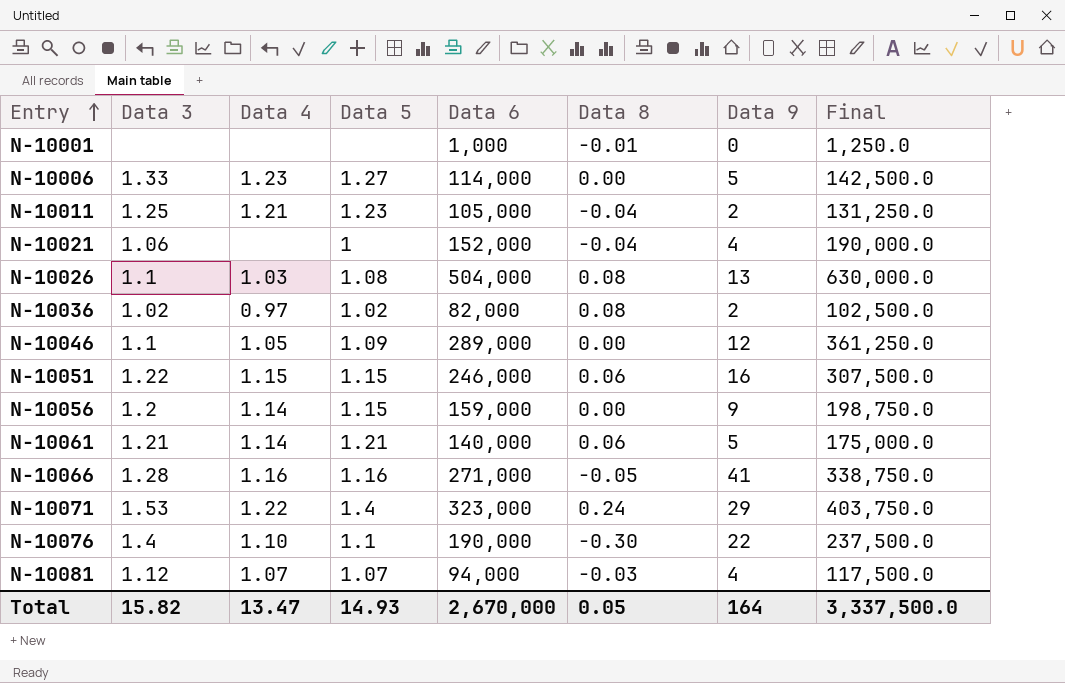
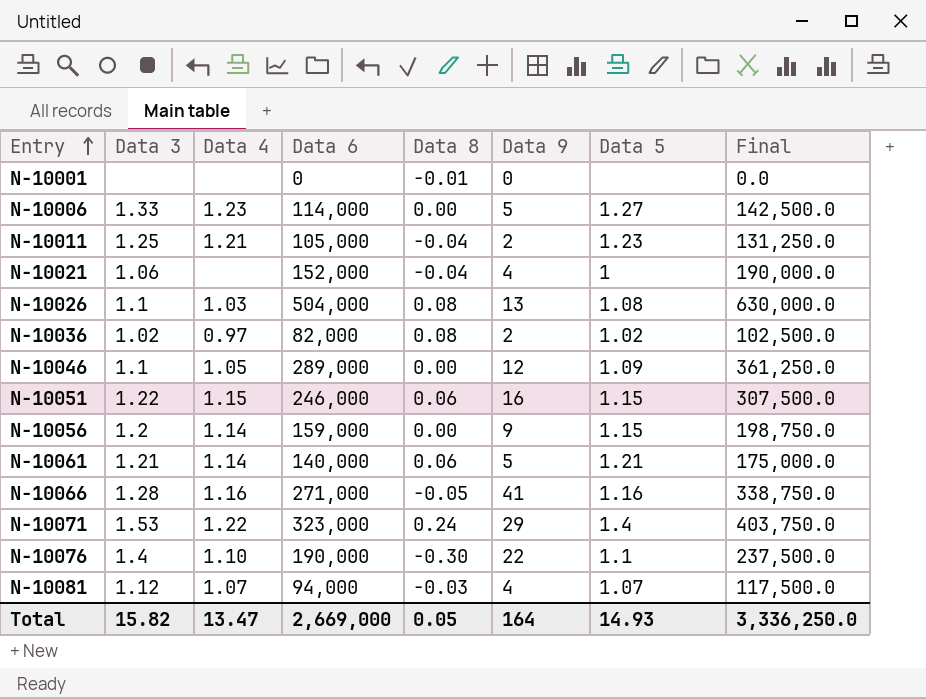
column Data 5 | position: 4 -> 7
N-10001 | Data 6: 1,000 -> 0
N-10001 | Final: 1,250.0 -> 0.0
Total | Data 6: 2,670,000 -> 2,669,000
Total | Final: 3,337,500.0 -> 3,336,250.0

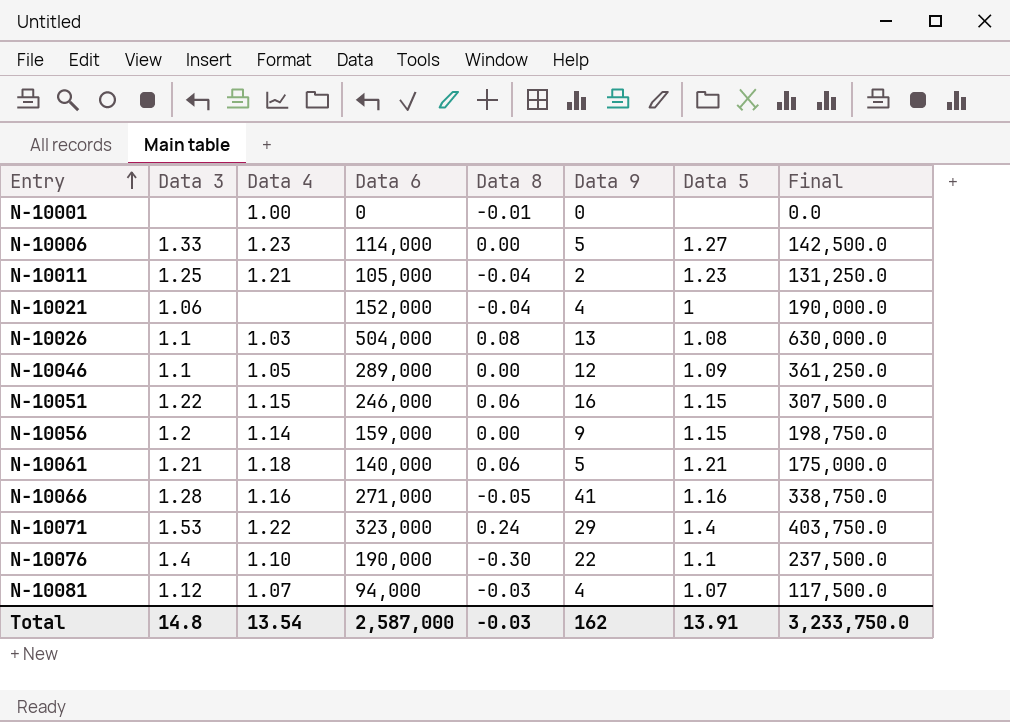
row N-10036: 1.02 | 0.97 | 82,000 | 0.08 | 2 | 1.02 | 102,500.0 -> none
N-10001 | Data 4: none -> 1.00
N-10061 | Data 4: 1.14 -> 1.18
Total | Data 3: 15.82 -> 14.8
Total | Data 4: 13.47 -> 13.54
Total | Data 6: 2,669,000 -> 2,587,000
Total | Data 8: 0.05 -> -0.03
Total | Data 9: 164 -> 162
Total | Data 5: 14.93 -> 13.91
Total | Final: 3,336,250.0 -> 3,233,750.0

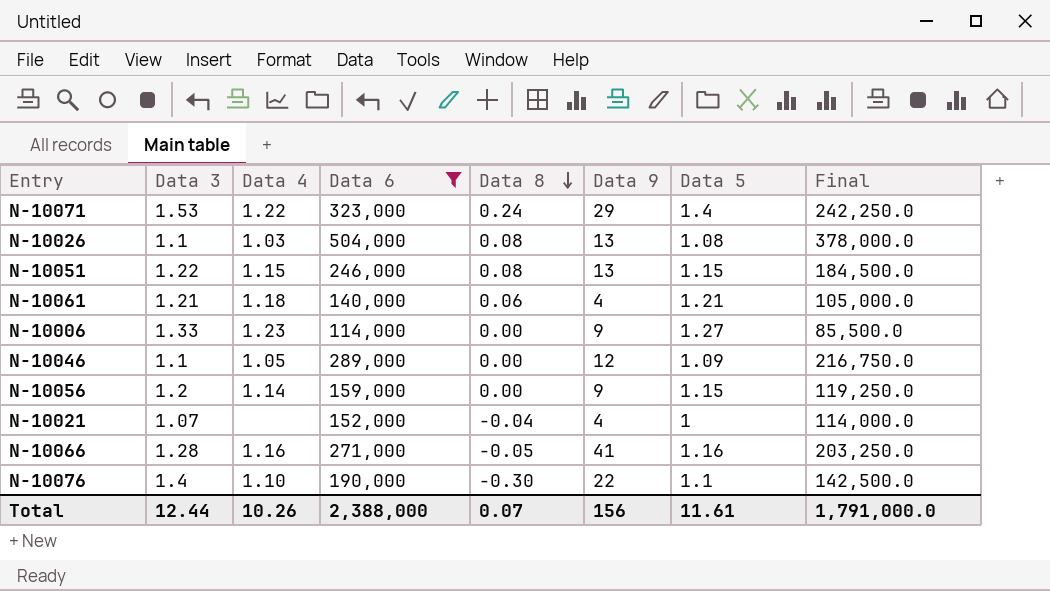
filter: none -> Data 6 >= 114,000
row order: Entry ascending -> Data 8 descending
column Final | formula: [Data 6] * 1.25 -> [Data 6] * 0.75
N-10051 | Data 8: 0.06 -> 0.08
N-10051 | Data 9: 16 -> 13
N-10061 | Data 9: 5 -> 4
N-10006 | Data 9: 5 -> 9
N-10021 | Data 3: 1.06 -> 1.07
Total | Data 3: 14.8 -> 12.44
Total | Data 4: 13.54 -> 10.26
Total | Data 6: 2,587,000 -> 2,388,000
Total | Data 8: -0.03 -> 0.07
Total | Data 9: 162 -> 156
Total | Data 5: 13.91 -> 11.61
Total | Final: 3,233,750.0 -> 1,791,000.0

